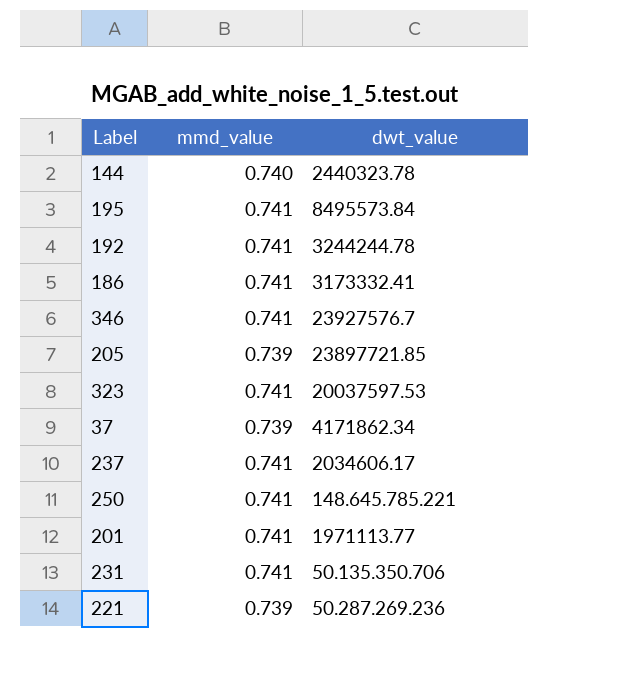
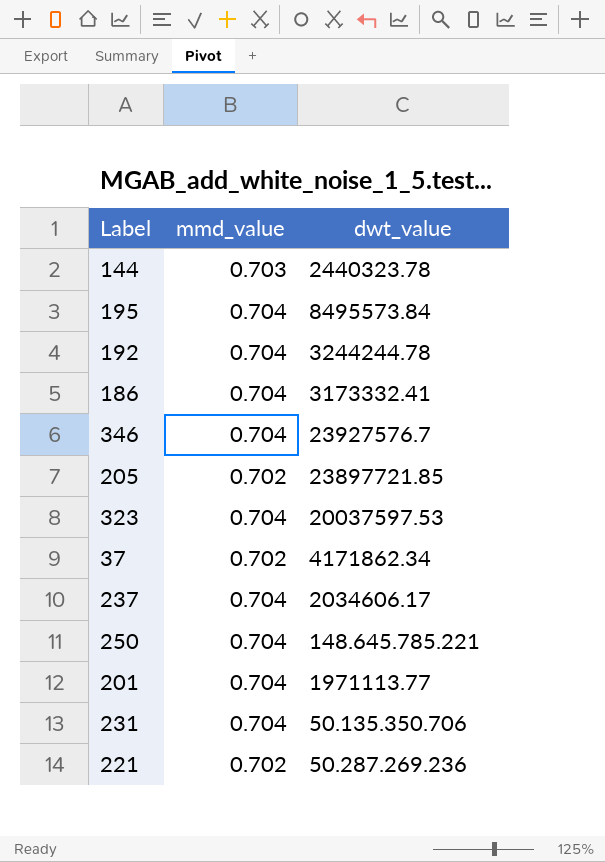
144 | mmd_value: 0.740 -> 0.703
195 | mmd_value: 0.741 -> 0.704
192 | mmd_value: 0.741 -> 0.704
186 | mmd_value: 0.741 -> 0.704
346 | mmd_value: 0.741 -> 0.704
205 | mmd_value: 0.739 -> 0.702
323 | mmd_value: 0.741 -> 0.704
37 | mmd_value: 0.739 -> 0.702
237 | mmd_value: 0.741 -> 0.704
250 | mmd_value: 0.741 -> 0.704
201 | mmd_value: 0.741 -> 0.704
231 | mmd_value: 0.741 -> 0.704
221 | mmd_value: 0.739 -> 0.702

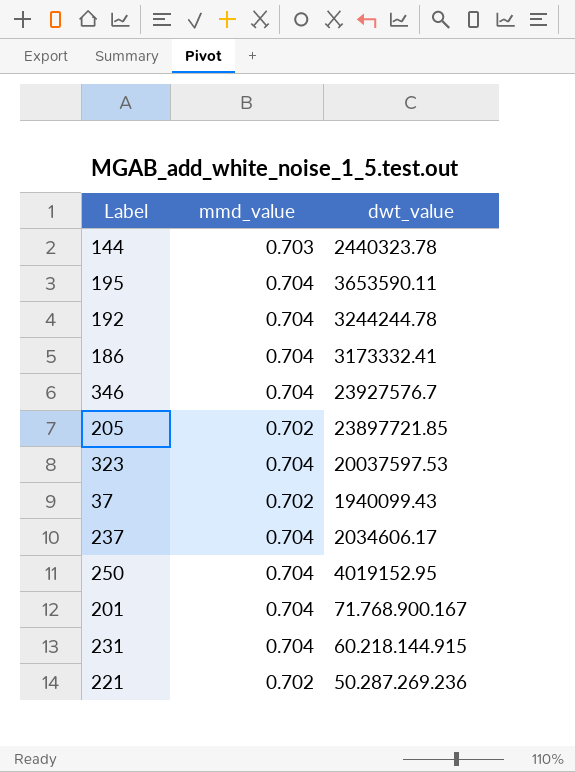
195 | dwt_value: 8495573.84 -> 3653590.11
37 | dwt_value: 4171862.34 -> 1940099.43
250 | dwt_value: 148.645.785.221 -> 4019152.95
201 | dwt_value: 1971113.77 -> 71.768.900.167
231 | dwt_value: 50.135.350.706 -> 60.218.144.915

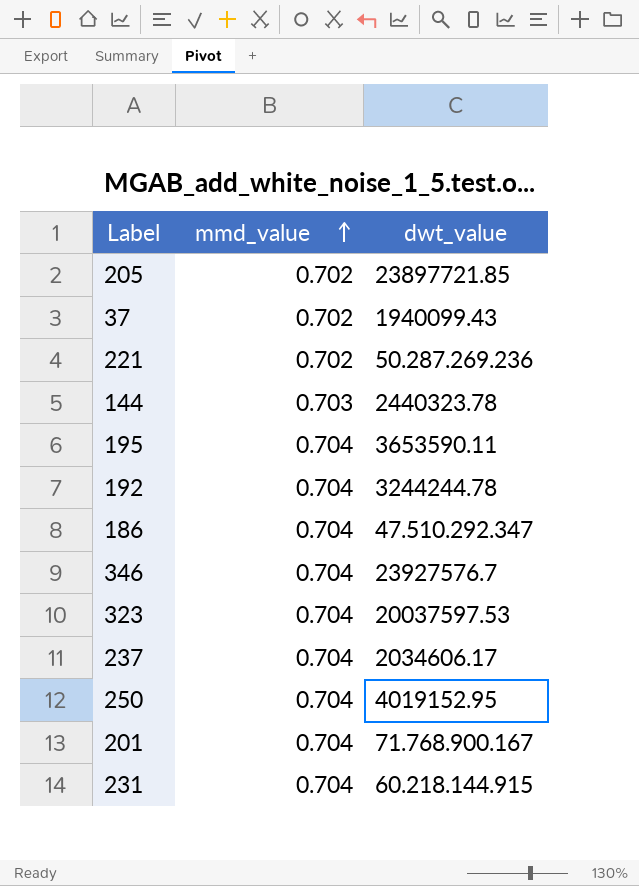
row order: none -> mmd_value ascending
186 | dwt_value: 3173332.41 -> 47.510.292.347

